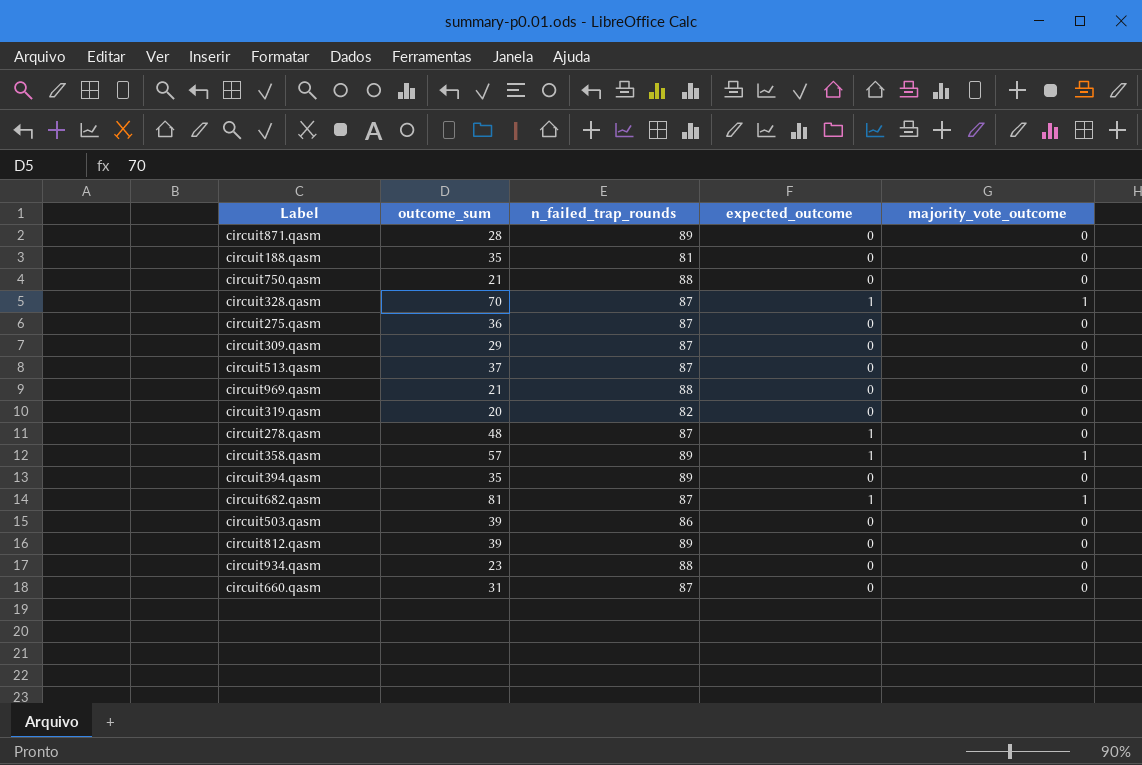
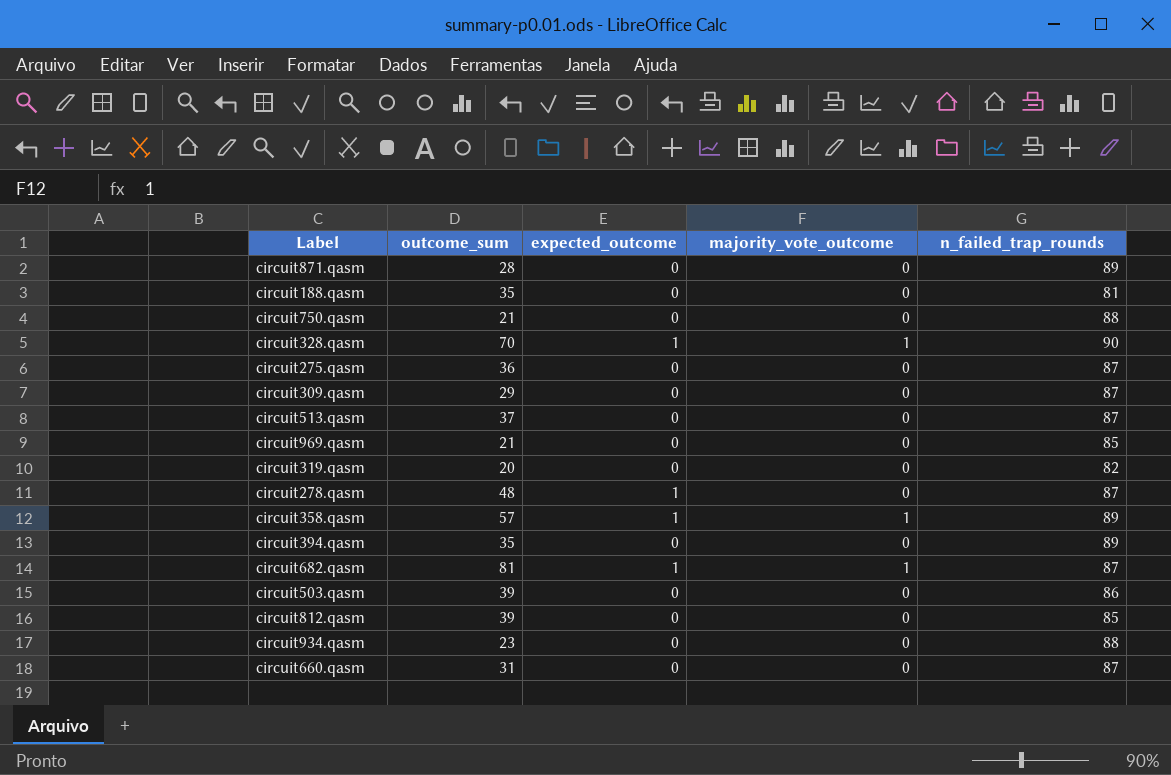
column n_failed_trap_rounds | position: 3 -> 5
circuit328.qasm | n_failed_trap_rounds: 87 -> 90
circuit969.qasm | n_failed_trap_rounds: 88 -> 85
circuit812.qasm | n_failed_trap_rounds: 89 -> 85

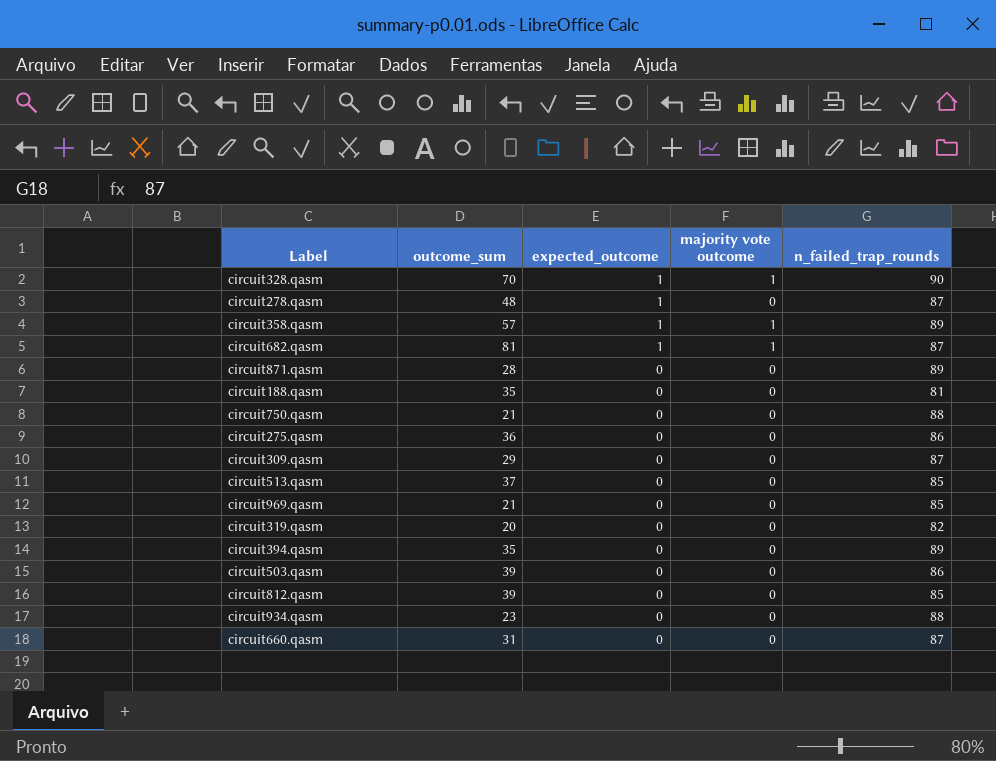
row order: none -> expected_outcome descending
column name: majority_vote_outcome -> majority vote outcome
circuit275.qasm | n_failed_trap_rounds: 87 -> 86
circuit513.qasm | n_failed_trap_rounds: 87 -> 85

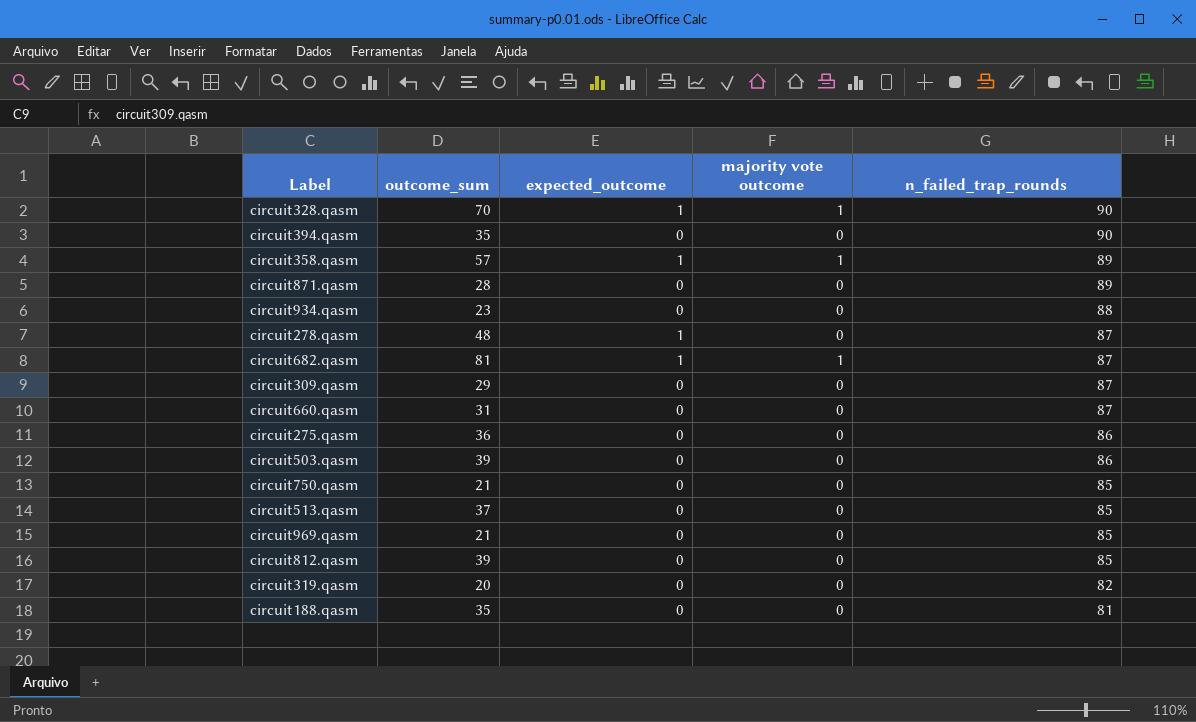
row order: expected_outcome descending -> n_failed_trap_rounds descending
circuit394.qasm | n_failed_trap_rounds: 89 -> 90
circuit750.qasm | n_failed_trap_rounds: 88 -> 85

